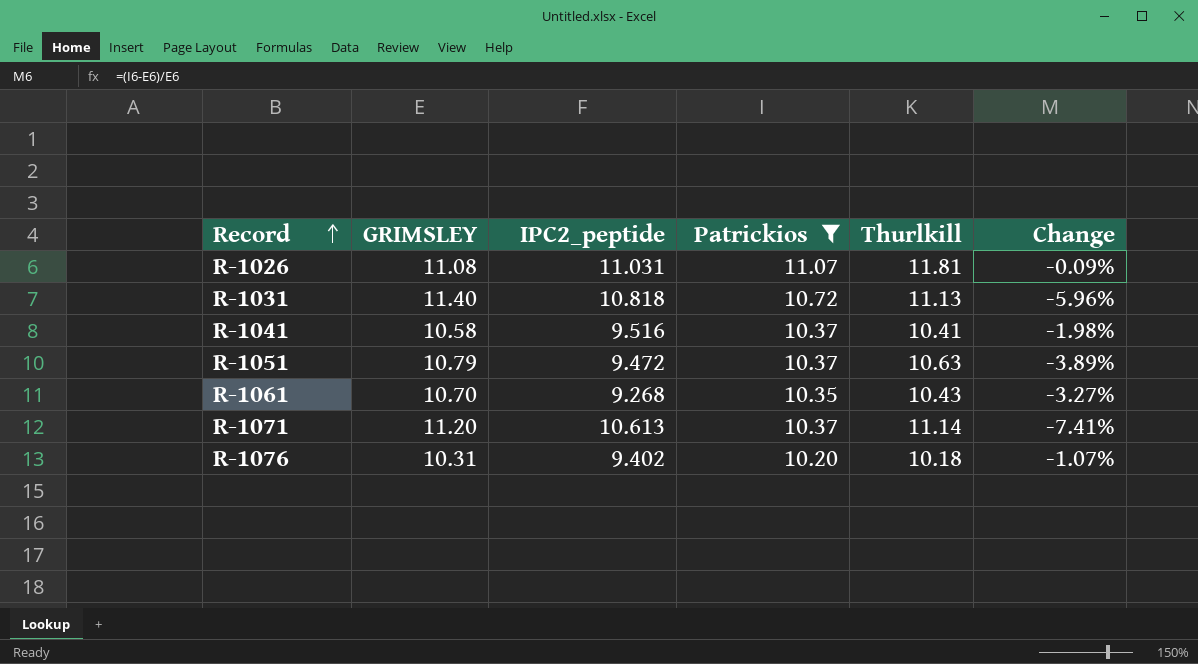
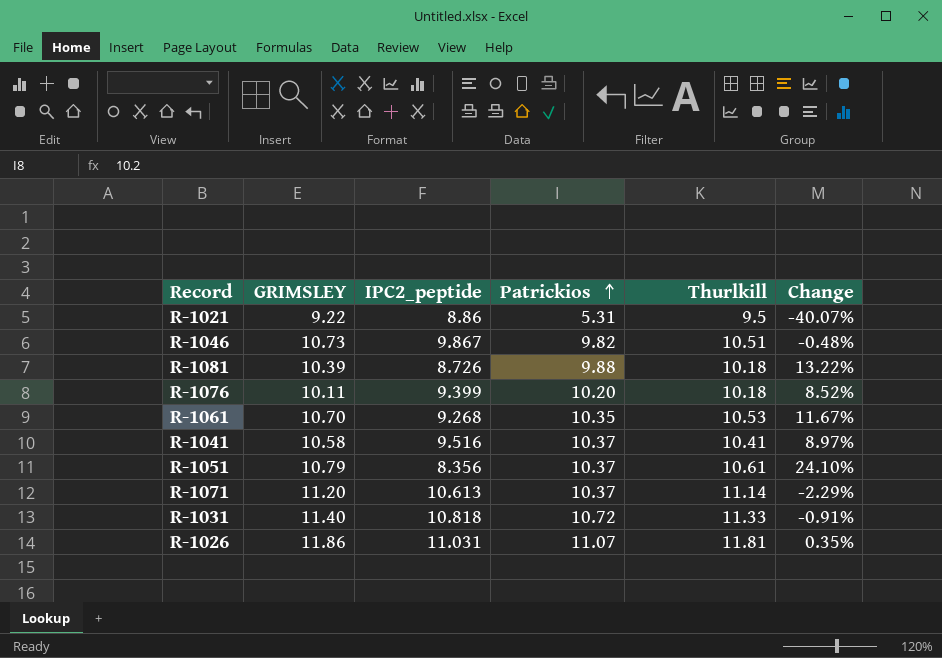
filter: Patrickios >= 10.20 -> none
row order: Record ascending -> Patrickios ascending
column Change | formula: ([Patrickios] - [GRIMSLEY]) / [GRIMSLEY] -> ([Patrickios] - [IPC2_peptide]) / [IPC2_peptide]
R-1076 | GRIMSLEY: 10.31 -> 10.11
R-1076 | IPC2_peptide: 9.402 -> 9.399
R-1061 | Thurlkill: 10.43 -> 10.53
R-1051 | IPC2_peptide: 9.472 -> 8.356
R-1051 | Thurlkill: 10.63 -> 10.61
R-1031 | Thurlkill: 11.13 -> 11.33
R-1026 | GRIMSLEY: 11.08 -> 11.86

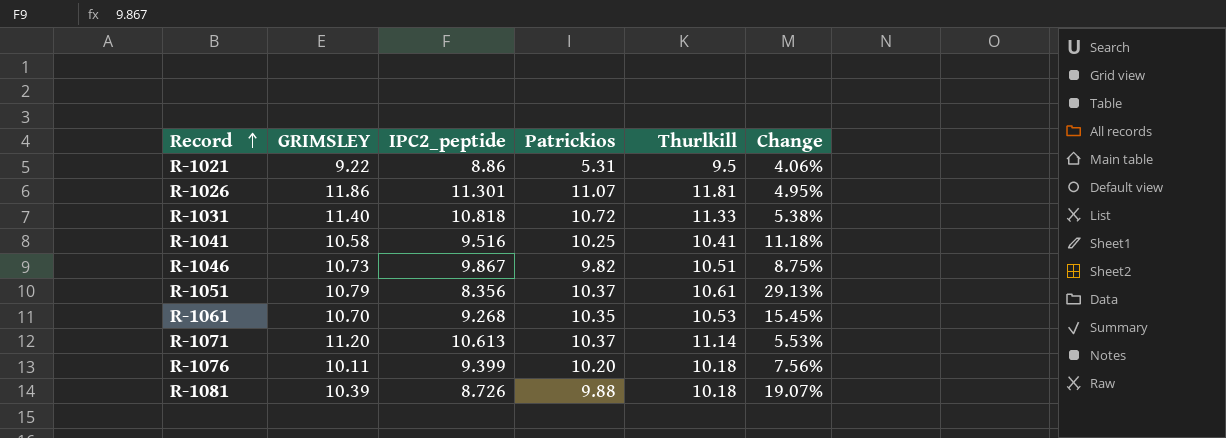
row order: Patrickios ascending -> Record ascending
column Change | formula: ([Patrickios] - [IPC2_peptide]) / [IPC2_peptide] -> ([GRIMSLEY] - [IPC2_peptide]) / [IPC2_peptide]
R-1026 | IPC2_peptide: 11.031 -> 11.301
R-1041 | Patrickios: 10.37 -> 10.25

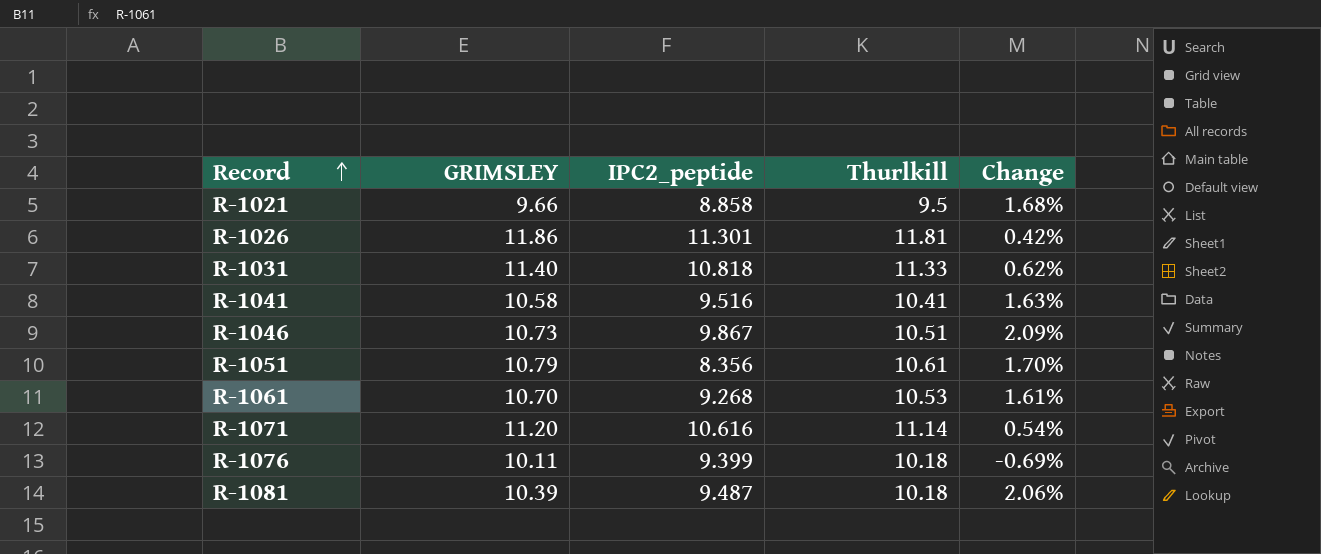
column Patrickios | position: 4 -> none
column Change | formula: ([GRIMSLEY] - [IPC2_peptide]) / [IPC2_peptide] -> ([GRIMSLEY] - [Thurlkill]) / [Thurlkill]
R-1021 | GRIMSLEY: 9.22 -> 9.66
R-1021 | IPC2_peptide: 8.86 -> 8.858
R-1071 | IPC2_peptide: 10.613 -> 10.616
R-1081 | IPC2_peptide: 8.726 -> 9.487

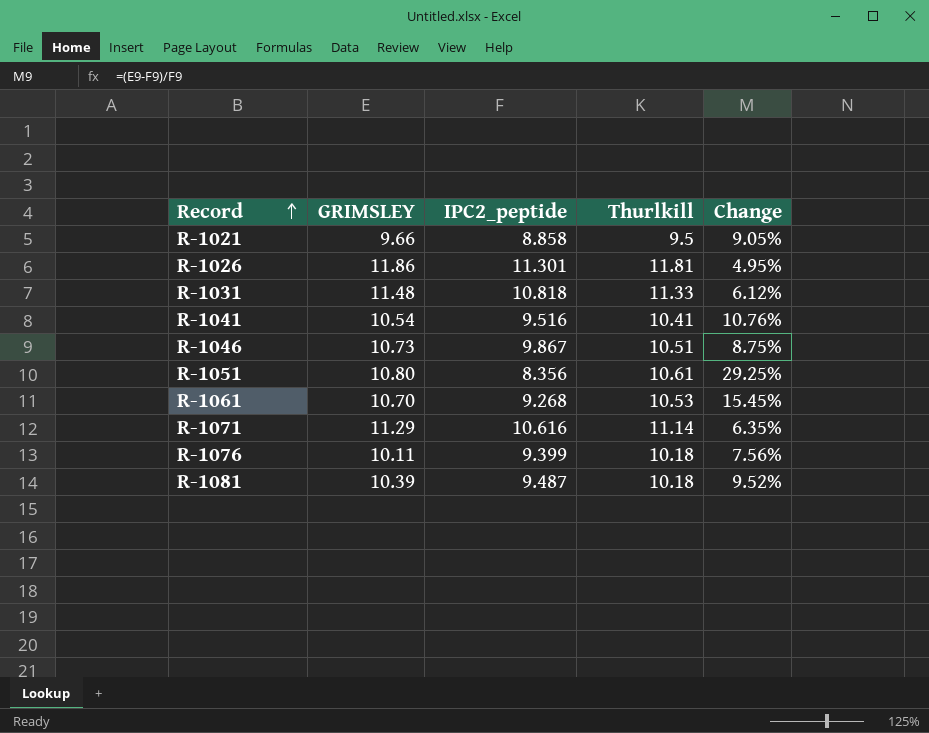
column Change | formula: ([GRIMSLEY] - [Thurlkill]) / [Thurlkill] -> ([GRIMSLEY] - [IPC2_peptide]) / [IPC2_peptide]
R-1031 | GRIMSLEY: 11.40 -> 11.48
R-1041 | GRIMSLEY: 10.58 -> 10.54
R-1051 | GRIMSLEY: 10.79 -> 10.80
R-1071 | GRIMSLEY: 11.20 -> 11.29

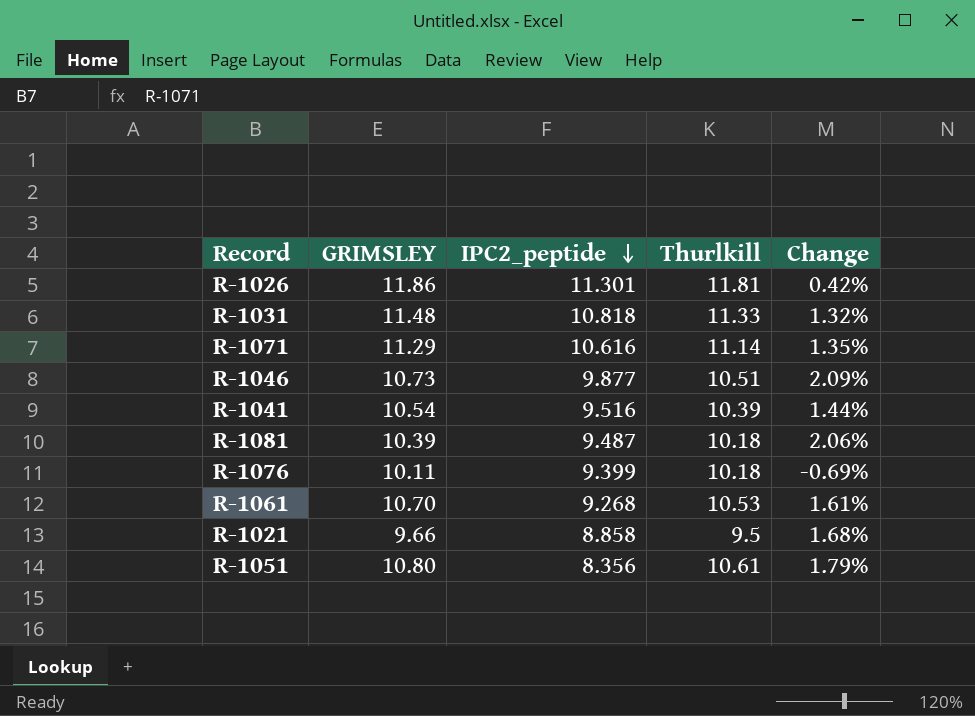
row order: Record ascending -> IPC2_peptide descending
column Change | formula: ([GRIMSLEY] - [IPC2_peptide]) / [IPC2_peptide] -> ([GRIMSLEY] - [Thurlkill]) / [Thurlkill]
R-1046 | IPC2_peptide: 9.867 -> 9.877
R-1041 | Thurlkill: 10.41 -> 10.39

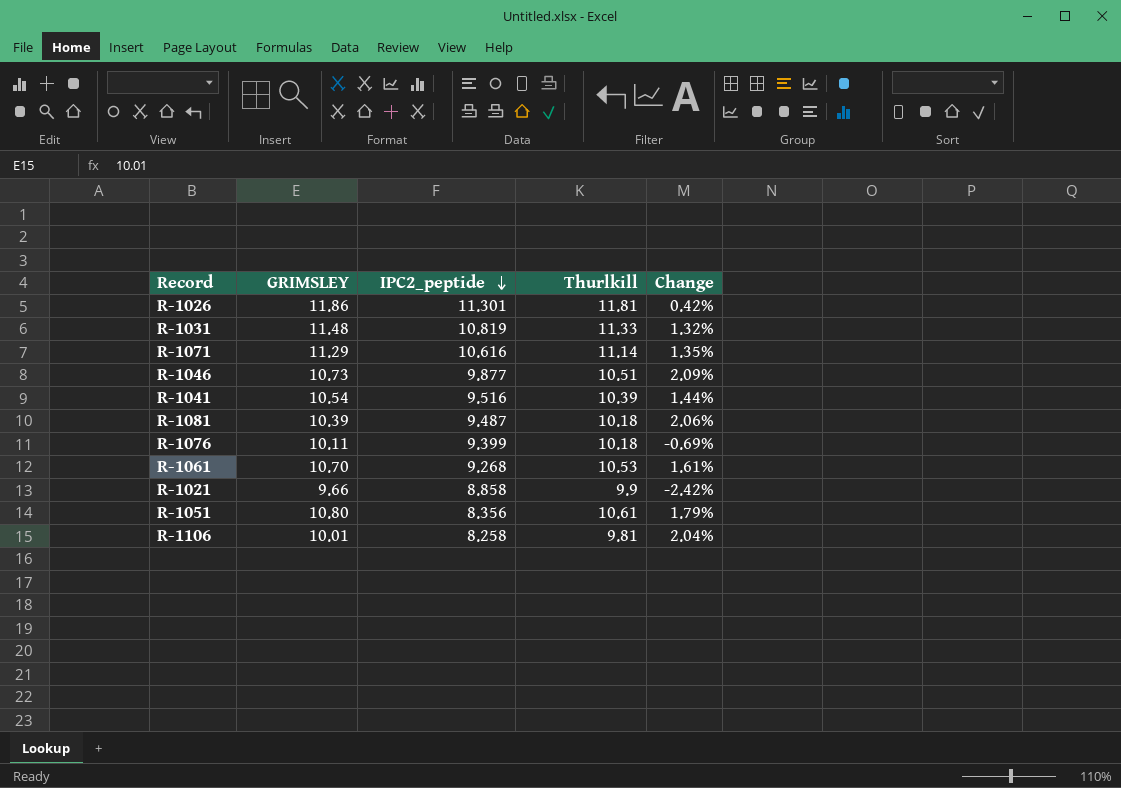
R-1031 | IPC2_peptide: 10.818 -> 10.819
R-1021 | Thurlkill: 9.5 -> 9.9
R-1021 | Change: 1.68% -> -2.42%
row R-1106: none -> 10.01 | 8.258 | 9.81 | 2.04%

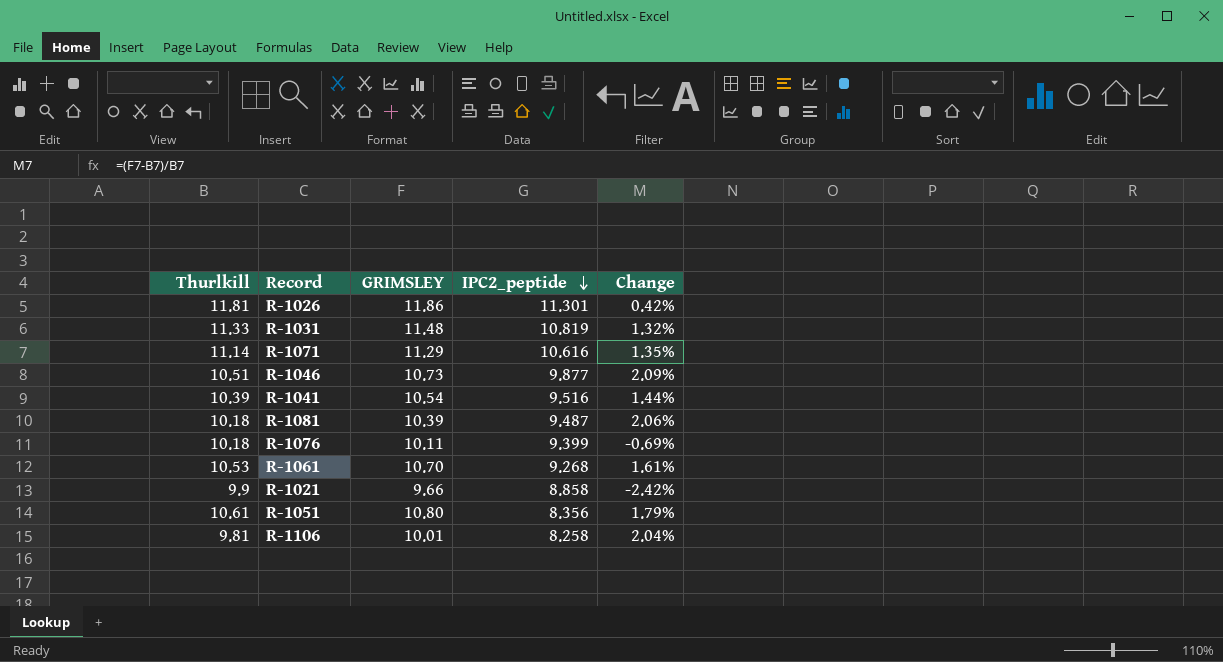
column Thurlkill | position: 4 -> 1

